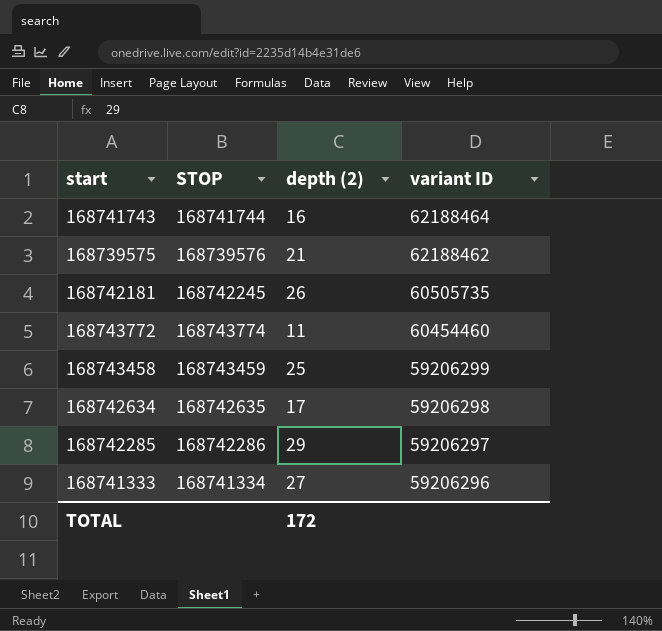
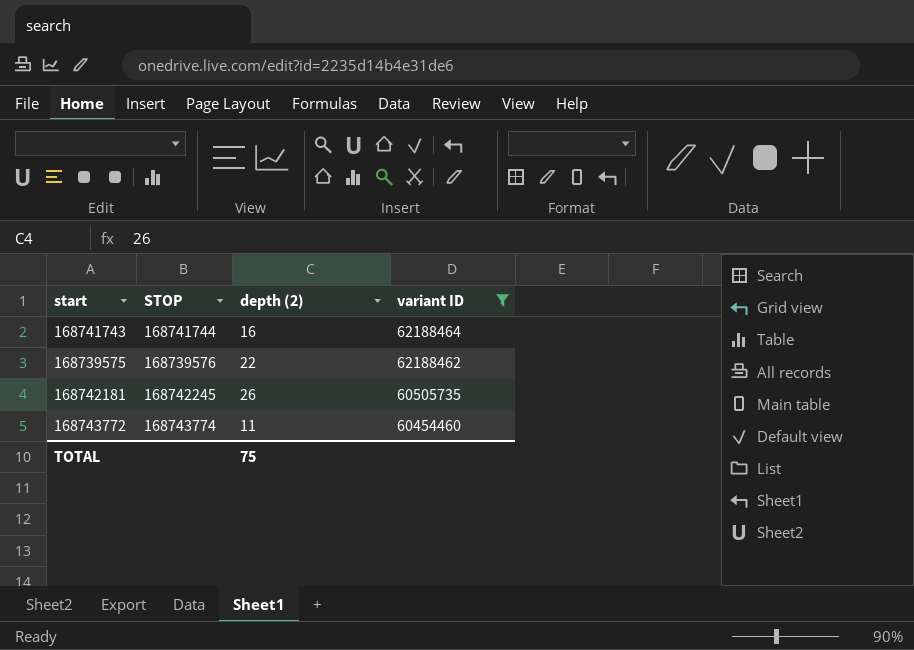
filter: none -> variant ID >= 60454460
168739575 | depth (2): 21 -> 22
TOTAL | depth (2): 172 -> 75

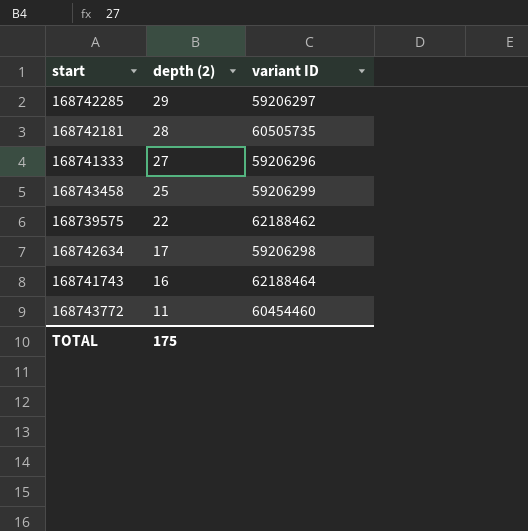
filter: variant ID >= 60454460 -> none
row order: variant ID descending -> depth (2) descending
column STOP | position: 2 -> none
168742181 | depth (2): 26 -> 28
TOTAL | depth (2): 75 -> 175

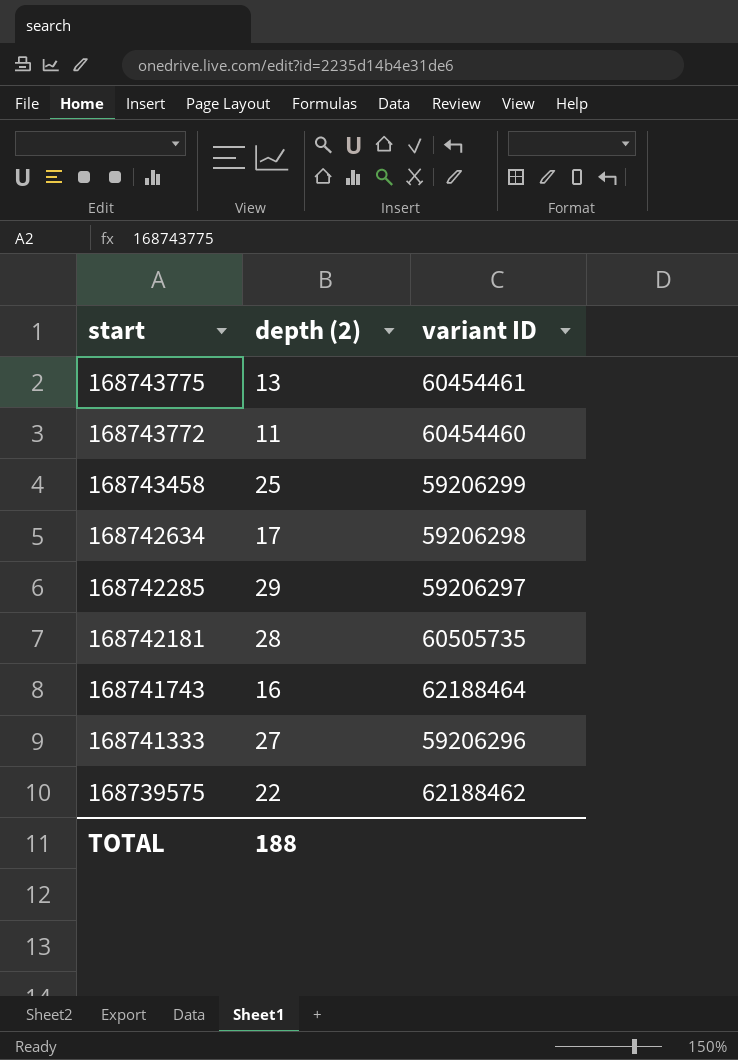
row order: depth (2) descending -> start descending
row 168743775: none -> 13 | 60454461
TOTAL | depth (2): 175 -> 188

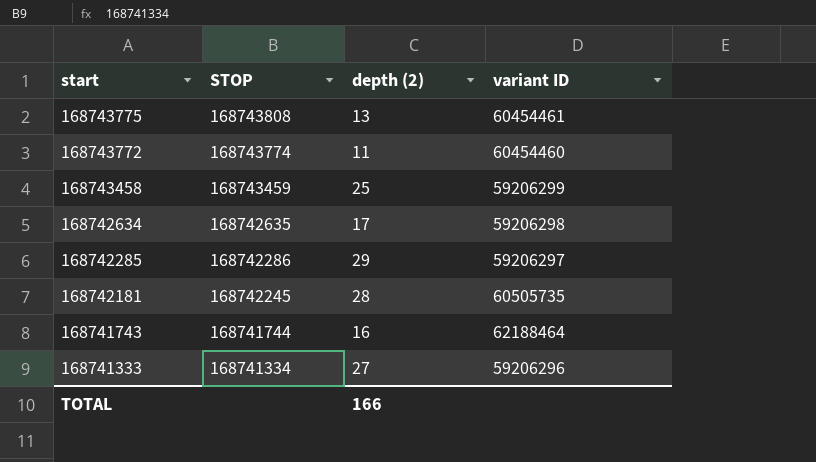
column STOP | position: none -> 2
row 168739575: 22 | 62188462 -> none
TOTAL | depth (2): 188 -> 166

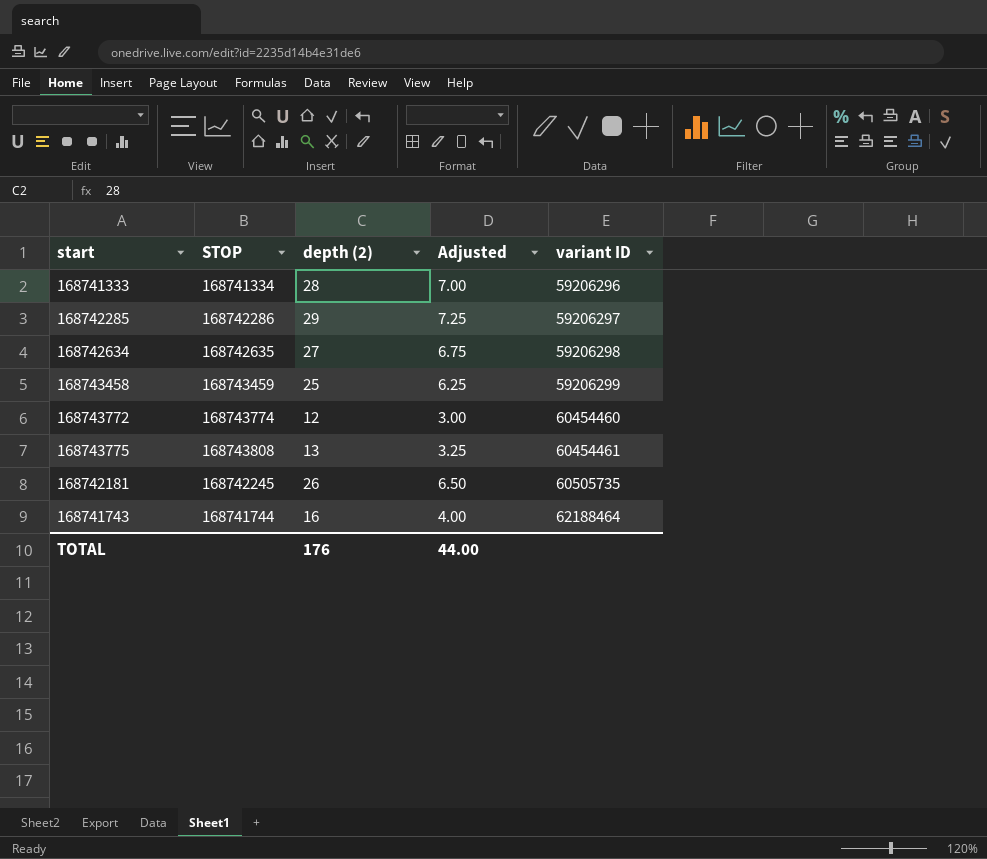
row order: start descending -> variant ID ascending
column Adjusted | formula: none -> [depth (2)] * 0.25
168741333 | depth (2): 27 -> 28
168742634 | depth (2): 17 -> 27
168743772 | depth (2): 11 -> 12
168742181 | depth (2): 28 -> 26
TOTAL | depth (2): 166 -> 176

